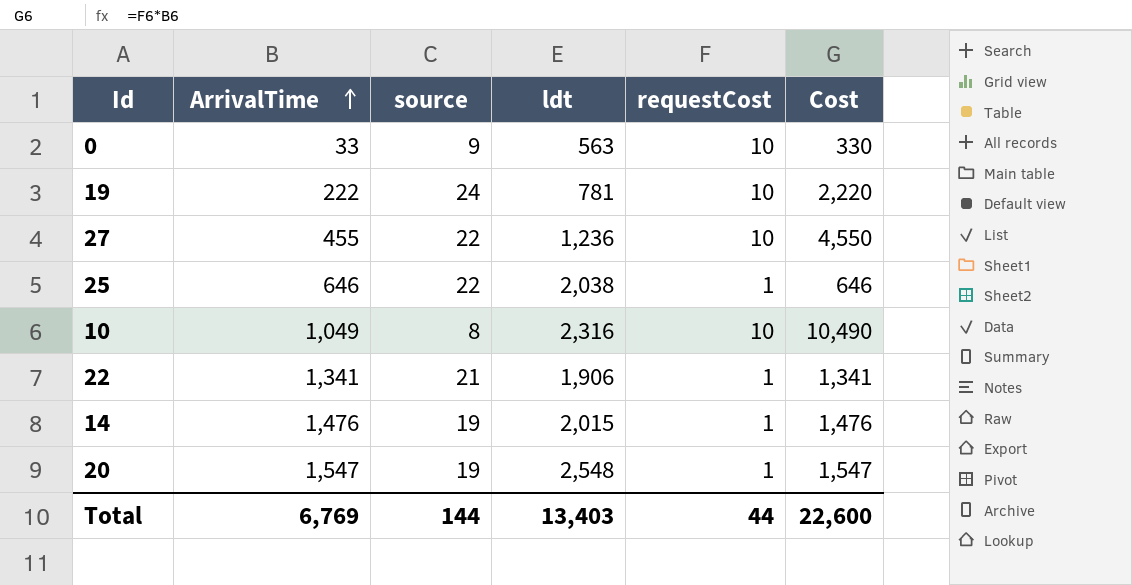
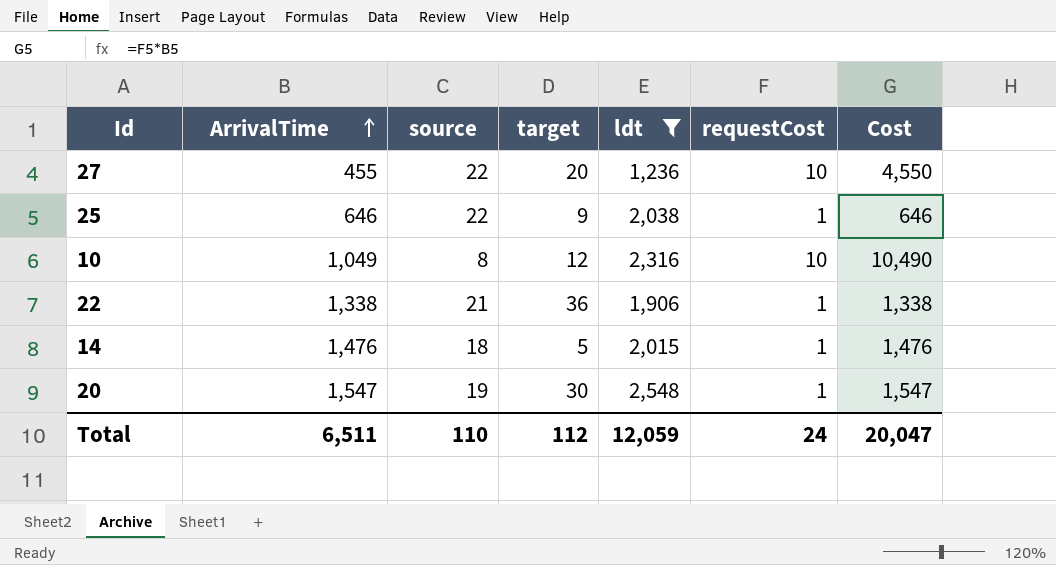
filter: none -> ldt >= 1,236
column target | position: none -> 4
22 | ArrivalTime: 1,341 -> 1,338
22 | Cost: 1,341 -> 1,338
14 | source: 19 -> 18
Total | ArrivalTime: 6,769 -> 6,511
Total | source: 144 -> 110
Total | ldt: 13,403 -> 12,059
Total | requestCost: 44 -> 24
Total | Cost: 22,600 -> 20,047

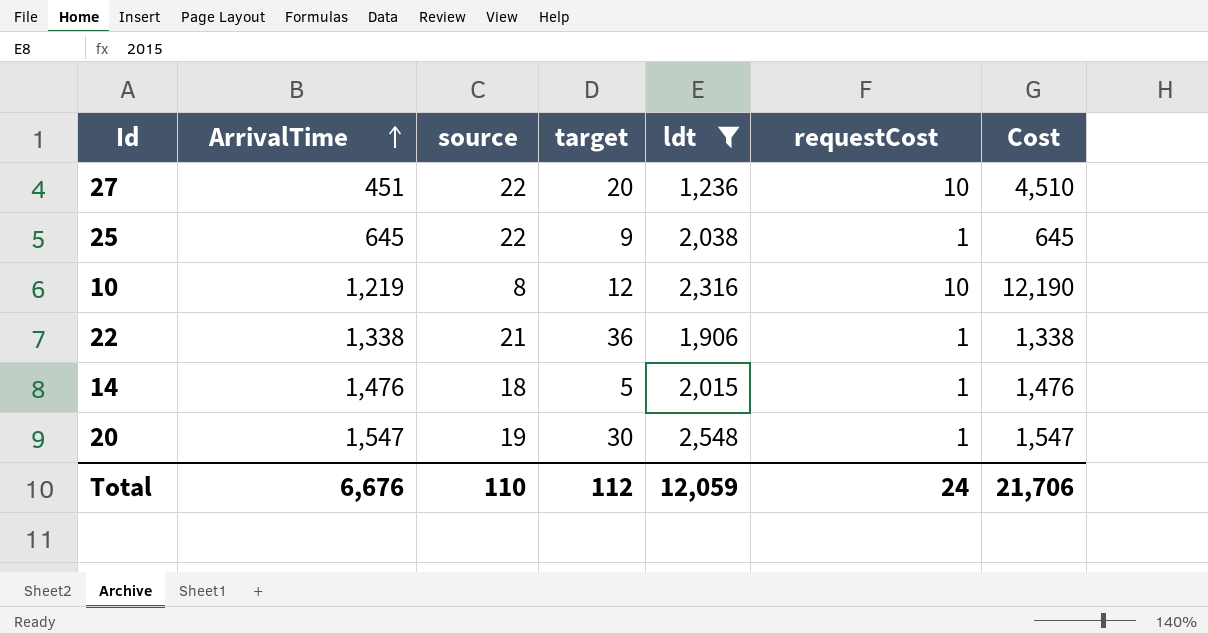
27 | ArrivalTime: 455 -> 451
27 | Cost: 4,550 -> 4,510
25 | ArrivalTime: 646 -> 645
25 | Cost: 646 -> 645
10 | ArrivalTime: 1,049 -> 1,219
10 | Cost: 10,490 -> 12,190
Total | ArrivalTime: 6,511 -> 6,676
Total | Cost: 20,047 -> 21,706

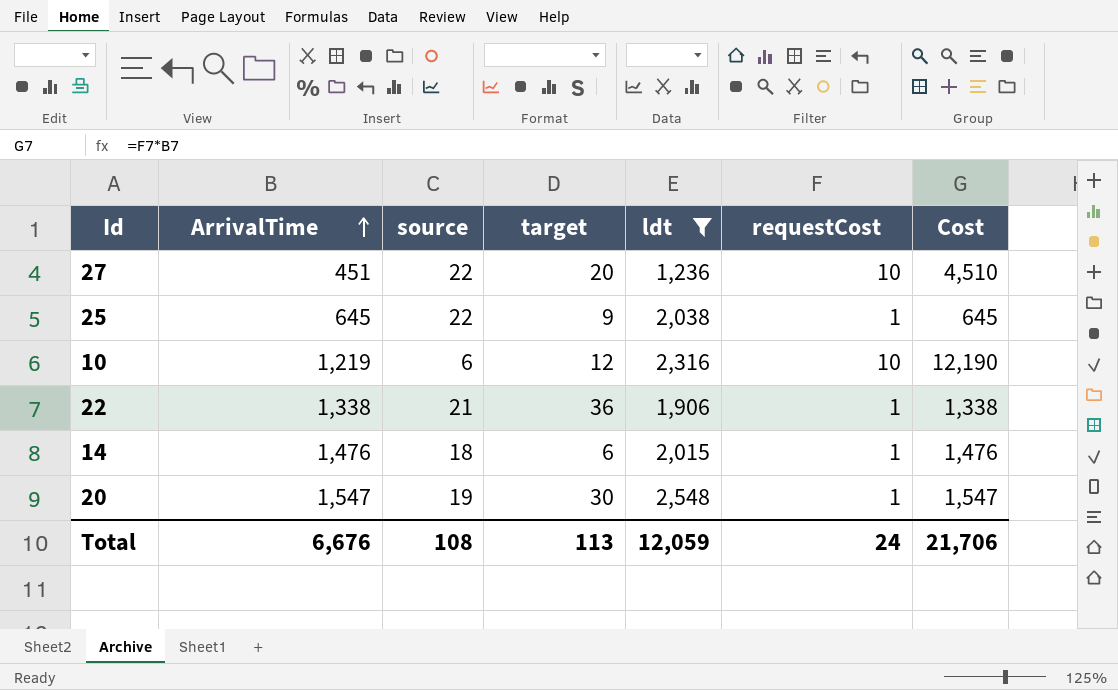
10 | source: 8 -> 6
14 | target: 5 -> 6
Total | source: 110 -> 108
Total | target: 112 -> 113

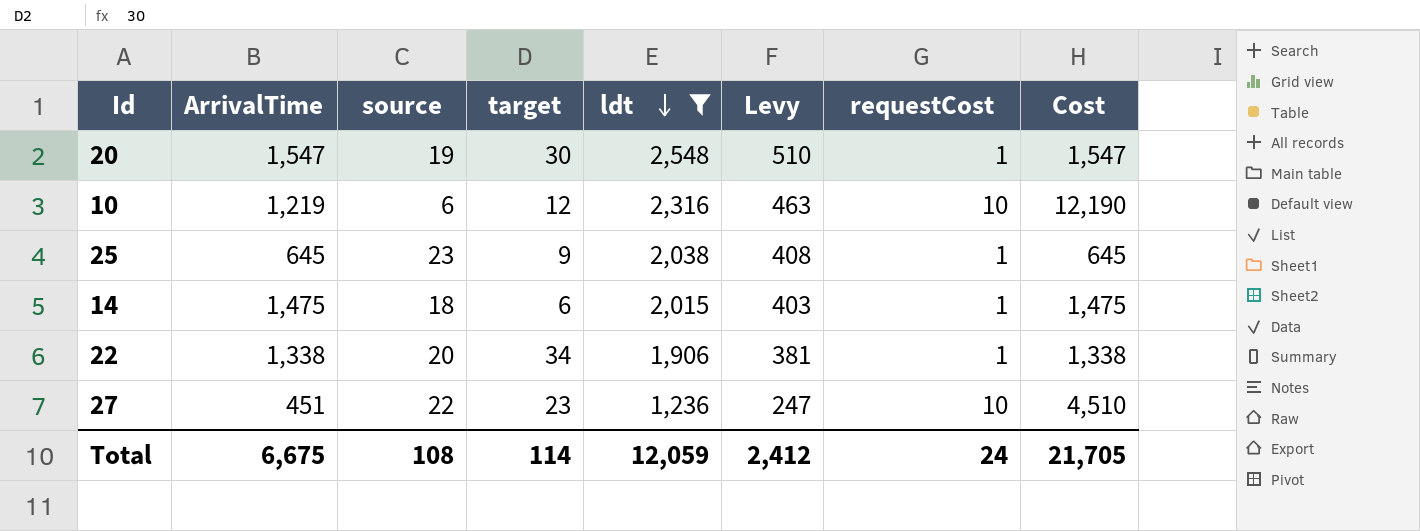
row order: ArrivalTime ascending -> ldt descending
column Levy | formula: none -> [ldt] * 0.2
25 | source: 22 -> 23
14 | ArrivalTime: 1,476 -> 1,475
14 | Cost: 1,476 -> 1,475
22 | source: 21 -> 20
22 | target: 36 -> 34
27 | target: 20 -> 23
Total | ArrivalTime: 6,676 -> 6,675
Total | target: 113 -> 114
Total | Cost: 21,706 -> 21,705

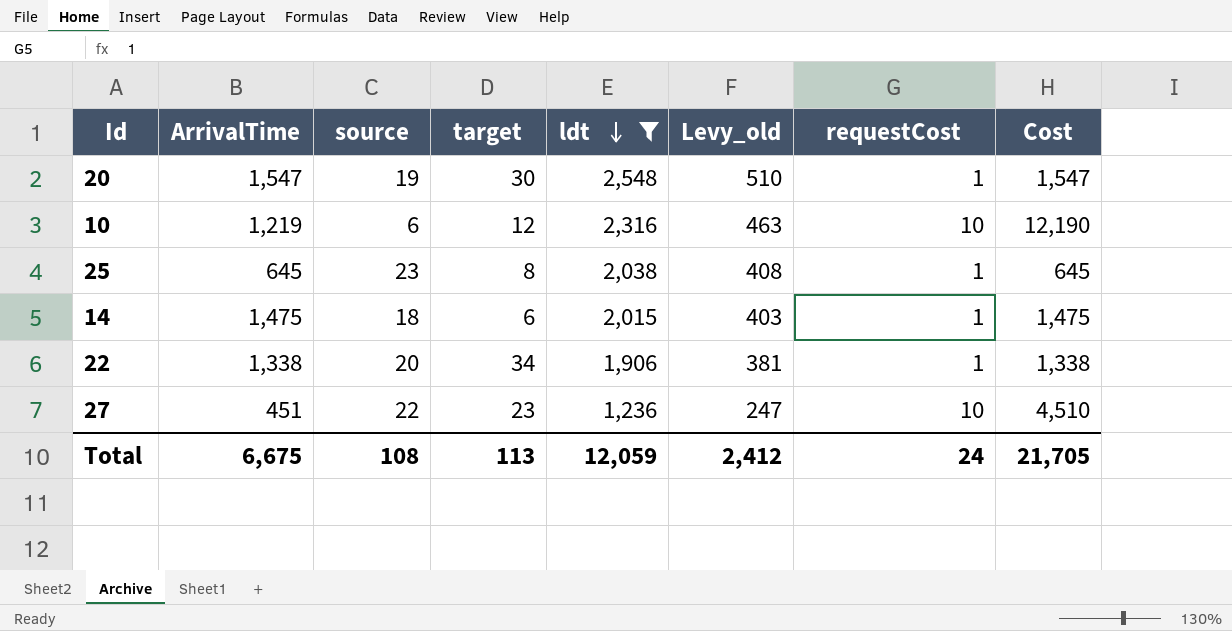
column name: Levy -> Levy_old
25 | target: 9 -> 8
Total | target: 114 -> 113

